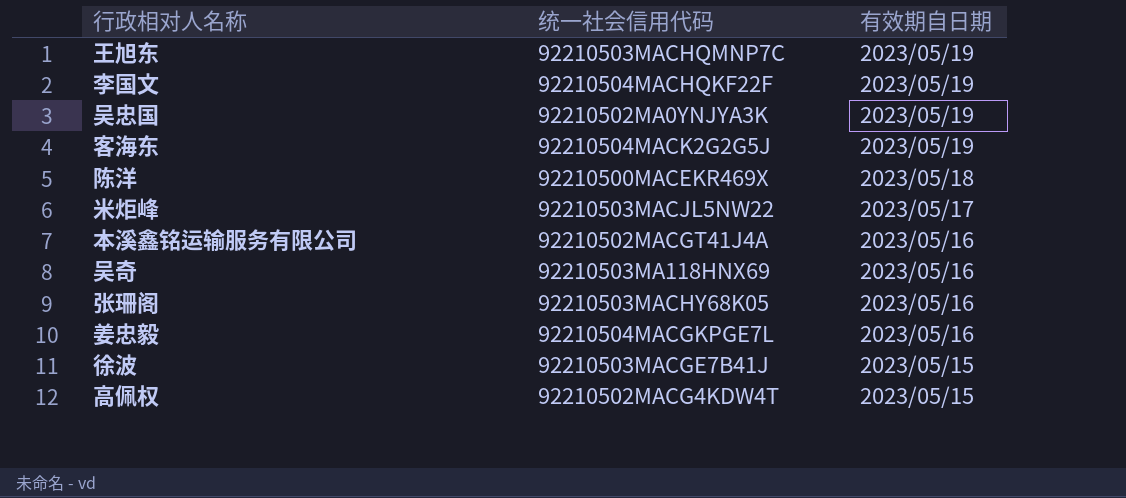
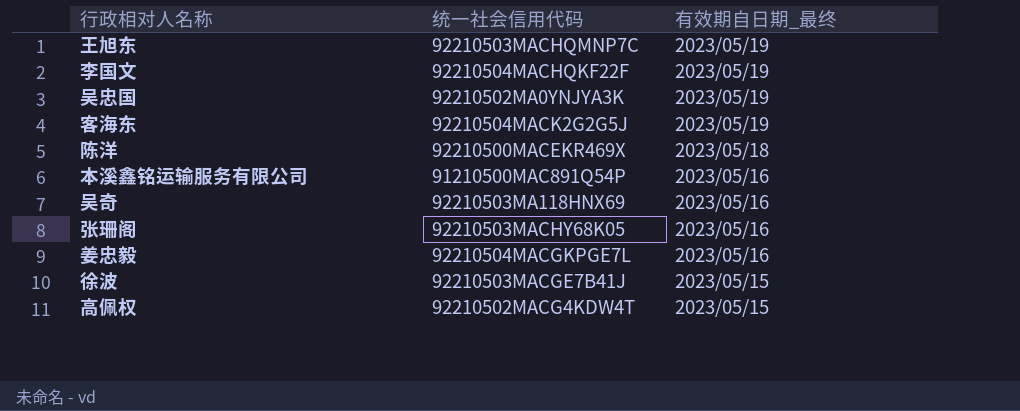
column name: 有效期自日期 -> 有效期自日期_最终
row 米炬峰: 92210503MACJL5NW22 | 2023/05/17 -> none
本溪鑫铭运输服务有限公司 | 统一社会信用代码: 92210502MACGT41J4A -> 91210500MAC891Q54P

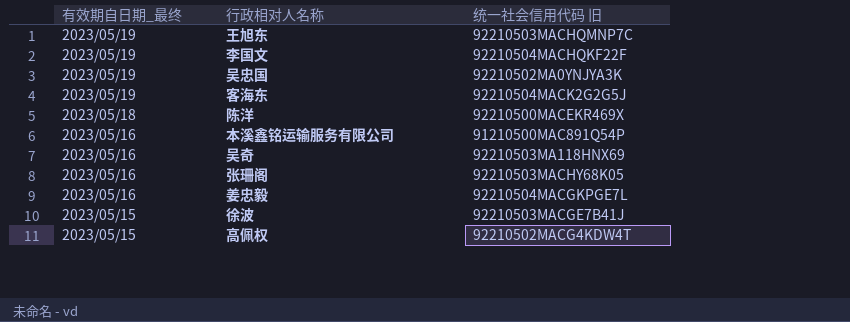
column 有效期自日期_最终 | position: 3 -> 1
column name: 统一社会信用代码 -> 统一社会信用代码 旧

